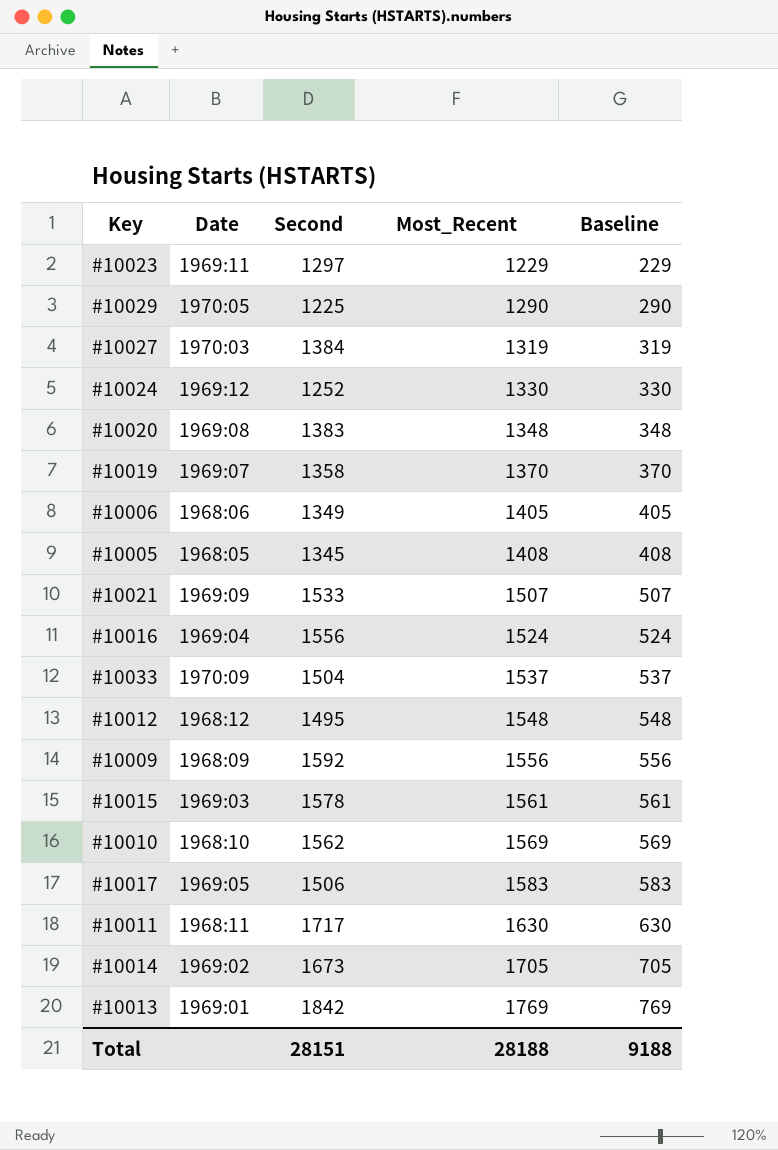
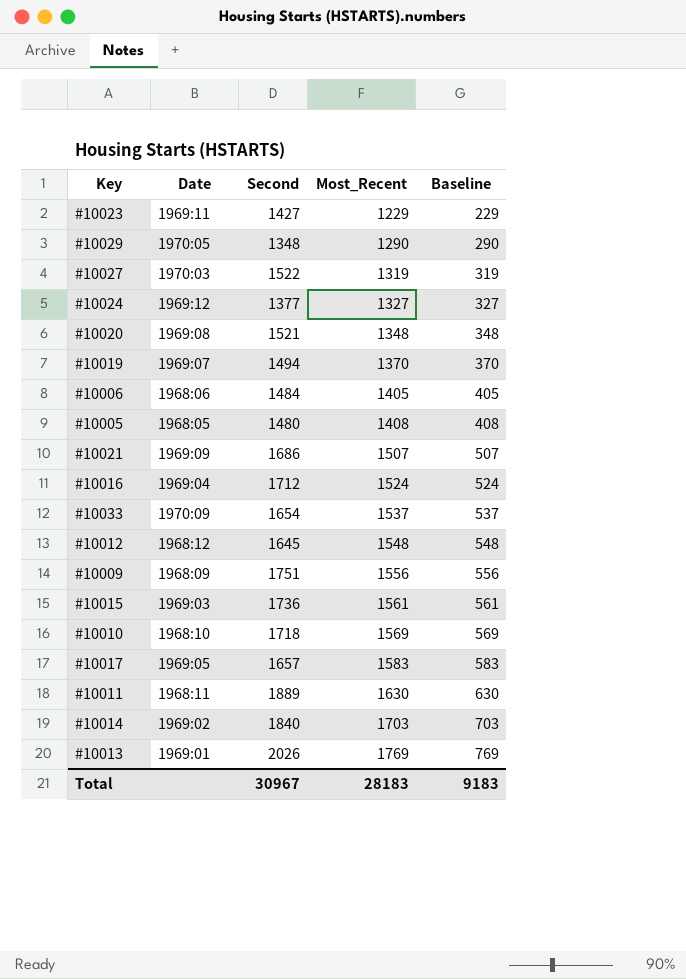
#10023 | Second: 1297 -> 1427
#10029 | Second: 1225 -> 1348
#10027 | Second: 1384 -> 1522
#10024 | Second: 1252 -> 1377
#10024 | Most_Recent: 1330 -> 1327
#10024 | Baseline: 330 -> 327
#10020 | Second: 1383 -> 1521
#10019 | Second: 1358 -> 1494
#10006 | Second: 1349 -> 1484
#10005 | Second: 1345 -> 1480
#10021 | Second: 1533 -> 1686
#10016 | Second: 1556 -> 1712
#10033 | Second: 1504 -> 1654
#10012 | Second: 1495 -> 1645
#10009 | Second: 1592 -> 1751
#10015 | Second: 1578 -> 1736
#10010 | Second: 1562 -> 1718
#10017 | Second: 1506 -> 1657
#10011 | Second: 1717 -> 1889
#10014 | Second: 1673 -> 1840
#10014 | Most_Recent: 1705 -> 1703
#10014 | Baseline: 705 -> 703
#10013 | Second: 1842 -> 2026
Total | Second: 28151 -> 30967
Total | Most_Recent: 28188 -> 28183
Total | Baseline: 9188 -> 9183

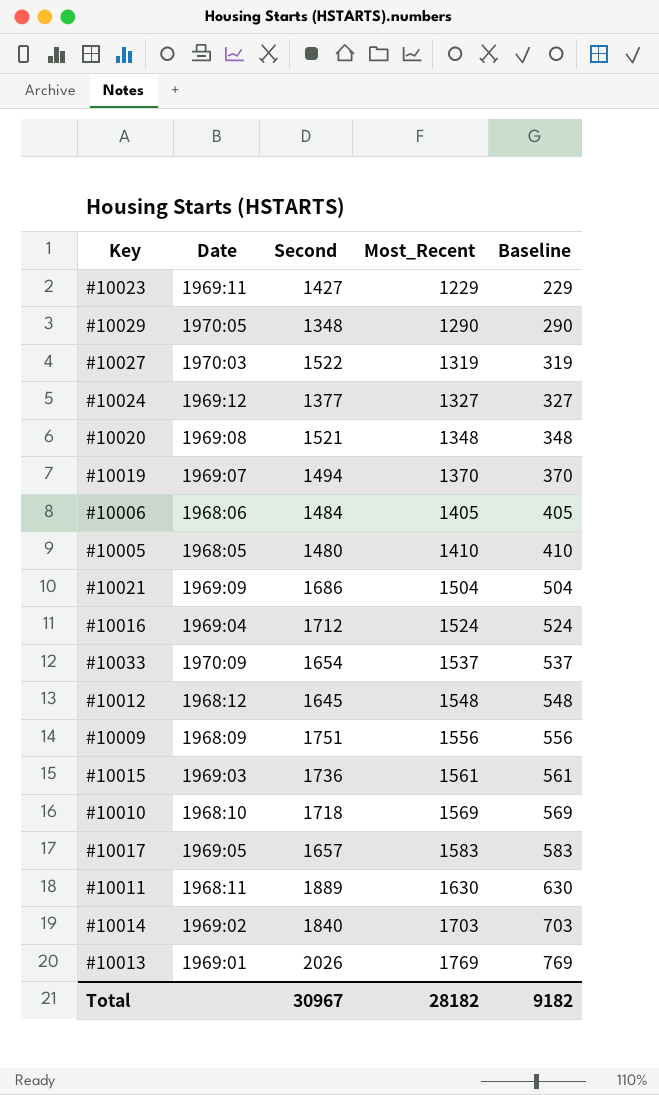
#10005 | Most_Recent: 1408 -> 1410
#10005 | Baseline: 408 -> 410
#10021 | Most_Recent: 1507 -> 1504
#10021 | Baseline: 507 -> 504
Total | Most_Recent: 28183 -> 28182
Total | Baseline: 9183 -> 9182

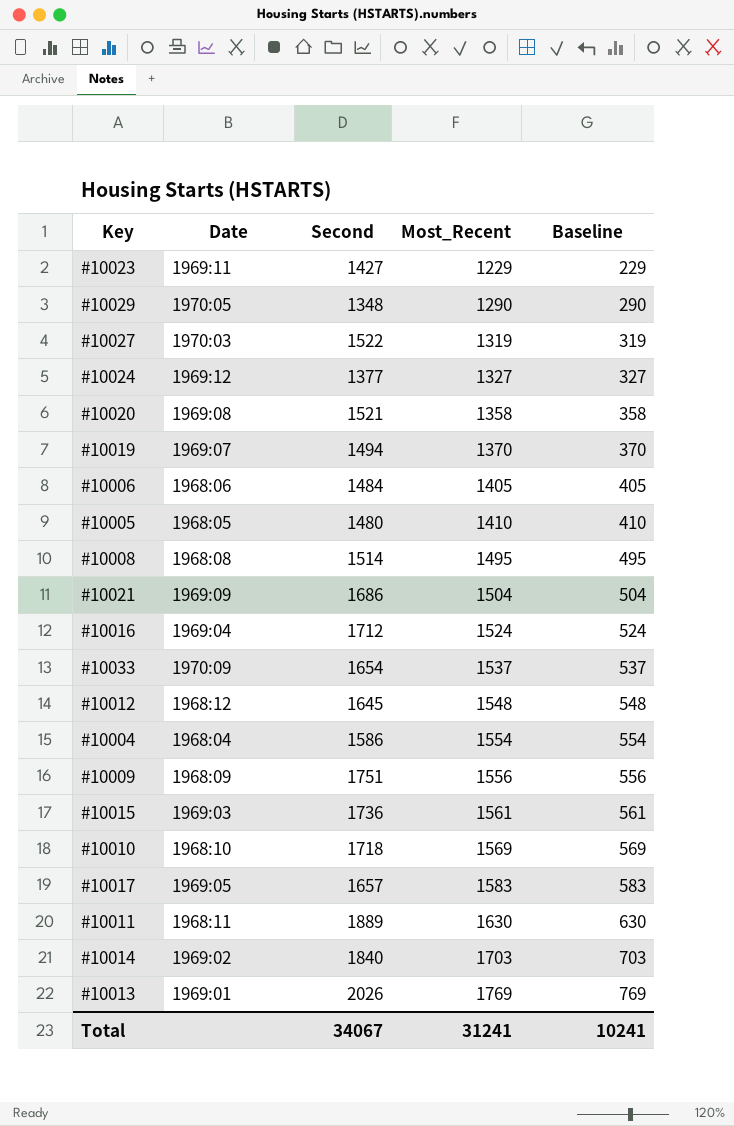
#10020 | Most_Recent: 1348 -> 1358
#10020 | Baseline: 348 -> 358
row #10008: none -> 1968:08 | 1514 | 1495 | 495
row #10004: none -> 1968:04 | 1586 | 1554 | 554
Total | Second: 30967 -> 34067
Total | Most_Recent: 28182 -> 31241
Total | Baseline: 9182 -> 10241

